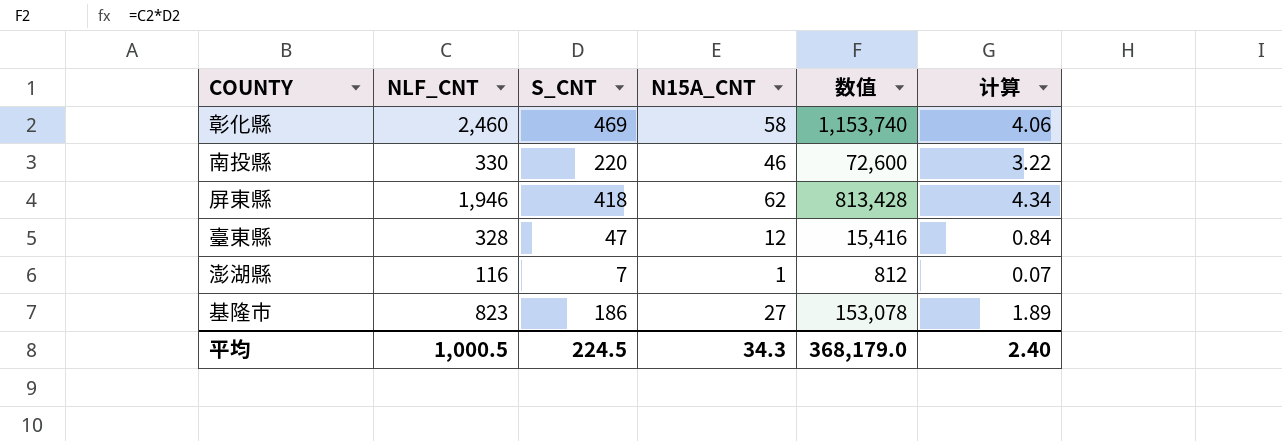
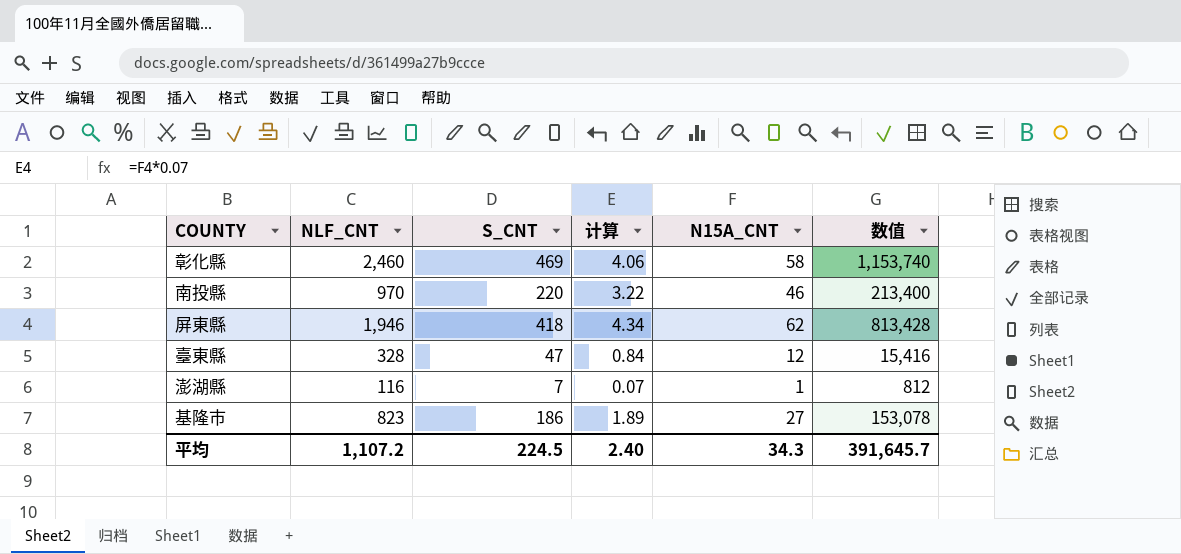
column 计算 | position: 6 -> 4
南投縣 | NLF_CNT: 330 -> 970
南投縣 | 数值: 72,600 -> 213,400
平均 | NLF_CNT: 1,000.5 -> 1,107.2
平均 | 数值: 368,179.0 -> 391,645.7

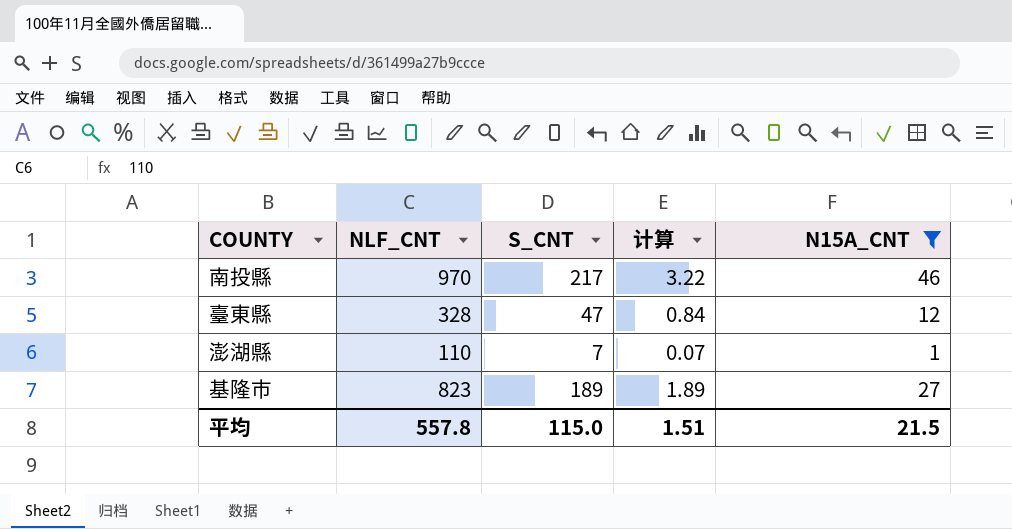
filter: none -> N15A_CNT <= 46
column 数值 | formula: [NLF_CNT] * [S_CNT] -> none
南投縣 | S_CNT: 220 -> 217
澎湖縣 | NLF_CNT: 116 -> 110
基隆市 | S_CNT: 186 -> 189
平均 | NLF_CNT: 1,107.2 -> 557.8
平均 | S_CNT: 224.5 -> 115.0
平均 | 计算: 2.40 -> 1.51
平均 | N15A_CNT: 34.3 -> 21.5

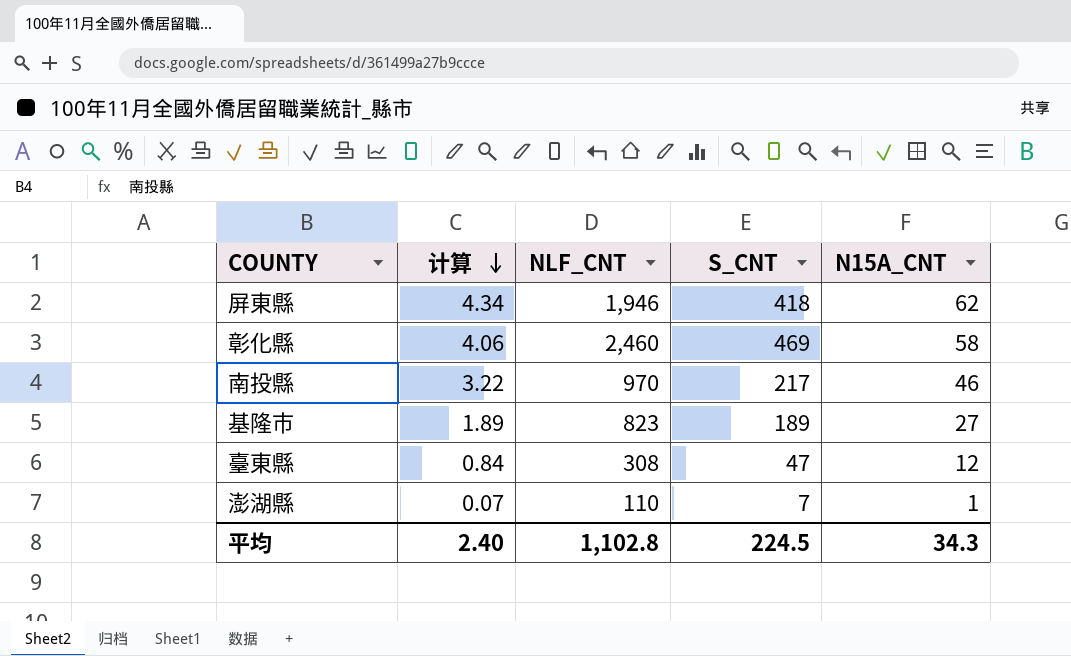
filter: N15A_CNT <= 46 -> none
row order: none -> 计算 descending
column 计算 | position: 4 -> 2
臺東縣 | NLF_CNT: 328 -> 308
平均 | 计算: 1.51 -> 2.40
平均 | NLF_CNT: 557.8 -> 1,102.8
平均 | S_CNT: 115.0 -> 224.5
平均 | N15A_CNT: 21.5 -> 34.3

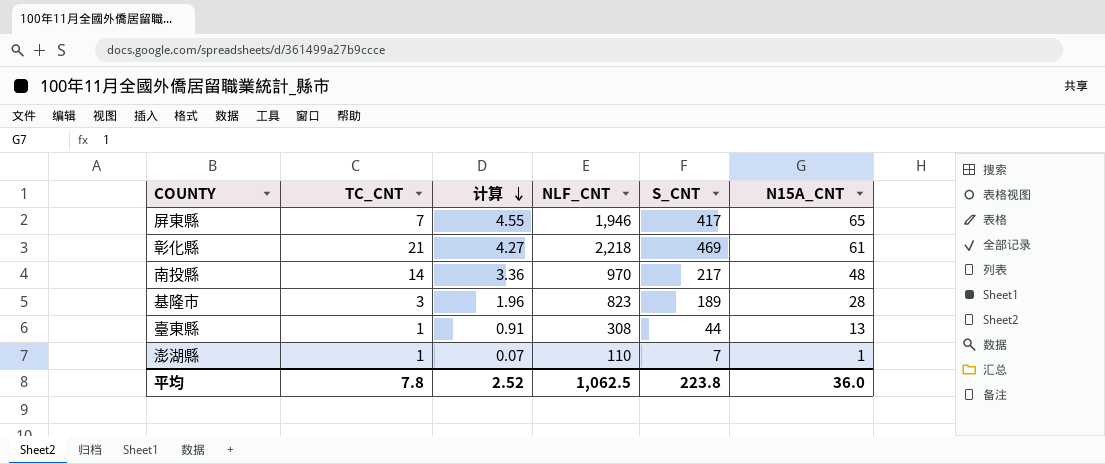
column TC_CNT | position: none -> 2
屏東縣 | 计算: 4.34 -> 4.55
屏東縣 | S_CNT: 418 -> 417
屏東縣 | N15A_CNT: 62 -> 65
彰化縣 | 计算: 4.06 -> 4.27
彰化縣 | NLF_CNT: 2,460 -> 2,218
彰化縣 | N15A_CNT: 58 -> 61
南投縣 | 计算: 3.22 -> 3.36
南投縣 | N15A_CNT: 46 -> 48
基隆市 | 计算: 1.89 -> 1.96
基隆市 | N15A_CNT: 27 -> 28
臺東縣 | 计算: 0.84 -> 0.91
臺東縣 | S_CNT: 47 -> 44
臺東縣 | N15A_CNT: 12 -> 13
平均 | 计算: 2.40 -> 2.52
平均 | NLF_CNT: 1,102.8 -> 1,062.5
平均 | S_CNT: 224.5 -> 223.8
平均 | N15A_CNT: 34.3 -> 36.0

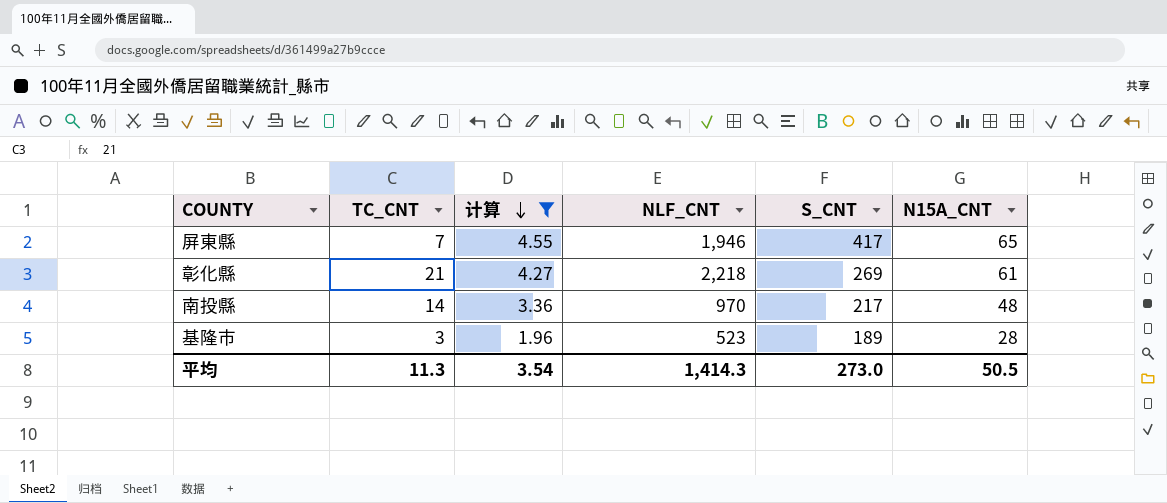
filter: none -> 计算 >= 1.96
彰化縣 | S_CNT: 469 -> 269
基隆市 | NLF_CNT: 823 -> 523
平均 | TC_CNT: 7.8 -> 11.3
平均 | 计算: 2.52 -> 3.54
平均 | NLF_CNT: 1,062.5 -> 1,414.3
平均 | S_CNT: 223.8 -> 273.0
平均 | N15A_CNT: 36.0 -> 50.5

